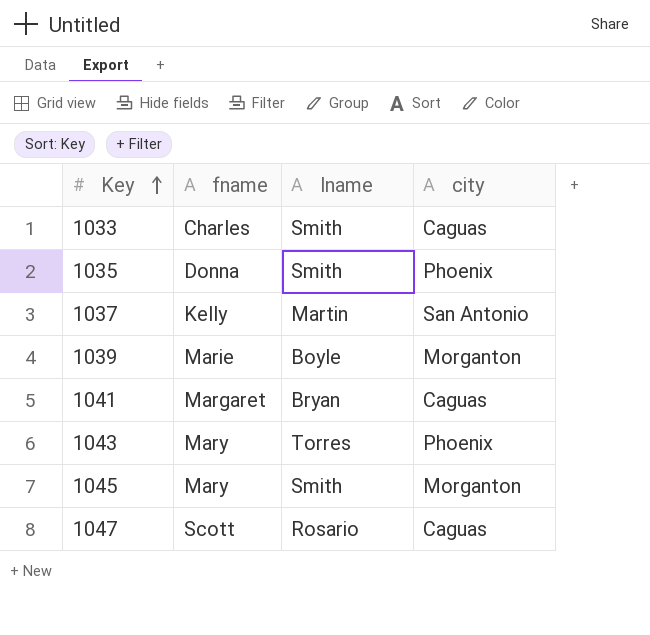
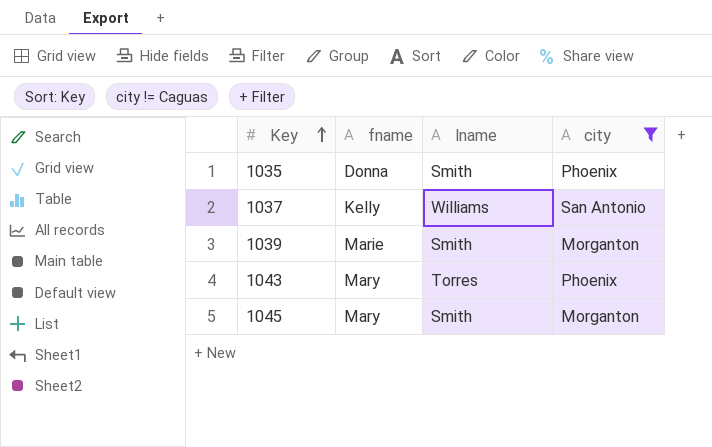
filter: none -> city != Caguas
1037 | lname: Martin -> Williams
1039 | lname: Boyle -> Smith

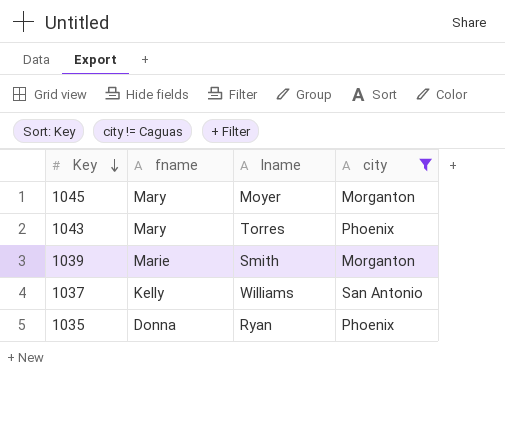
row order: Key ascending -> Key descending
1045 | lname: Smith -> Moyer
1035 | lname: Smith -> Ryan

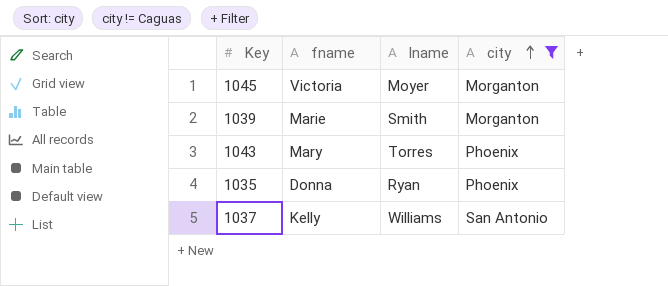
row order: Key descending -> city ascending
1045 | fname: Mary -> Victoria

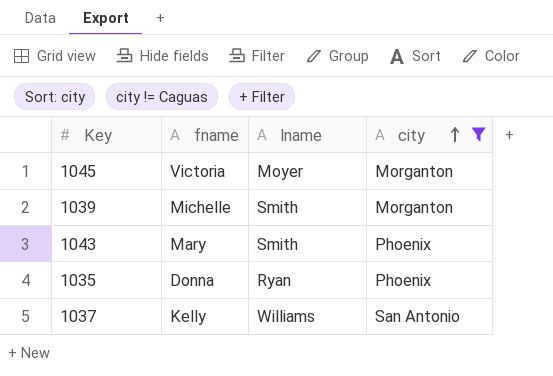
1039 | fname: Marie -> Michelle
1043 | lname: Torres -> Smith

